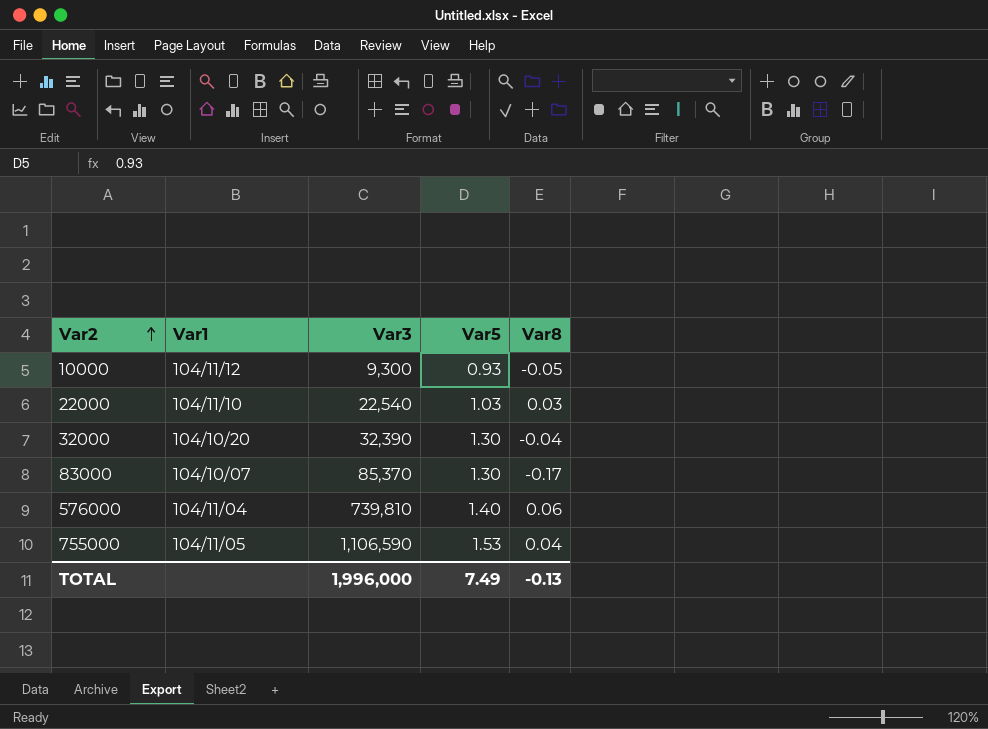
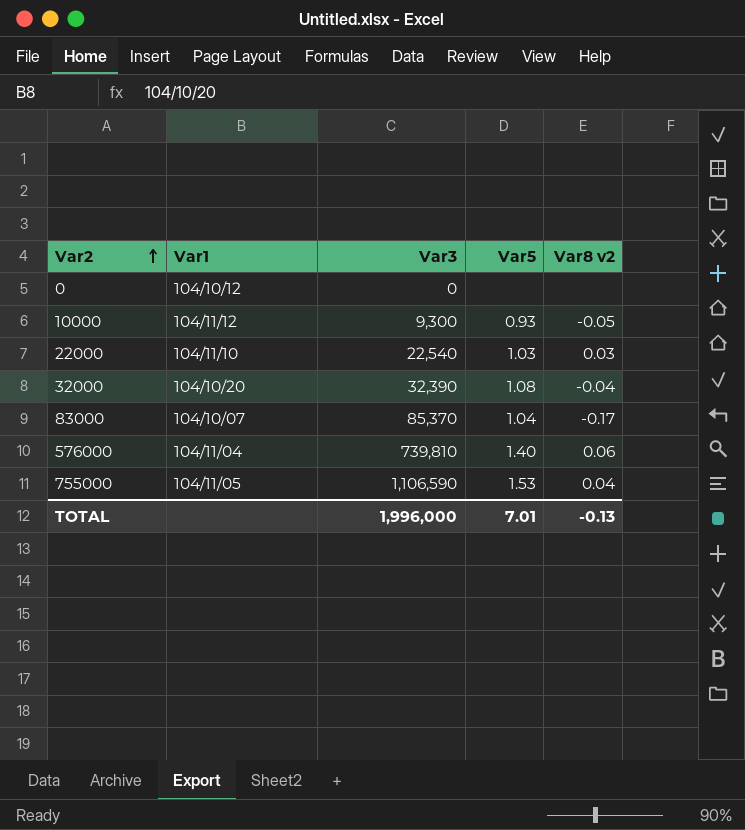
column name: Var8 -> Var8 v2
row 0: none -> 104/10/12 | 0 | none | none
32000 | Var5: 1.30 -> 1.08
83000 | Var5: 1.30 -> 1.04
TOTAL | Var5: 7.49 -> 7.01

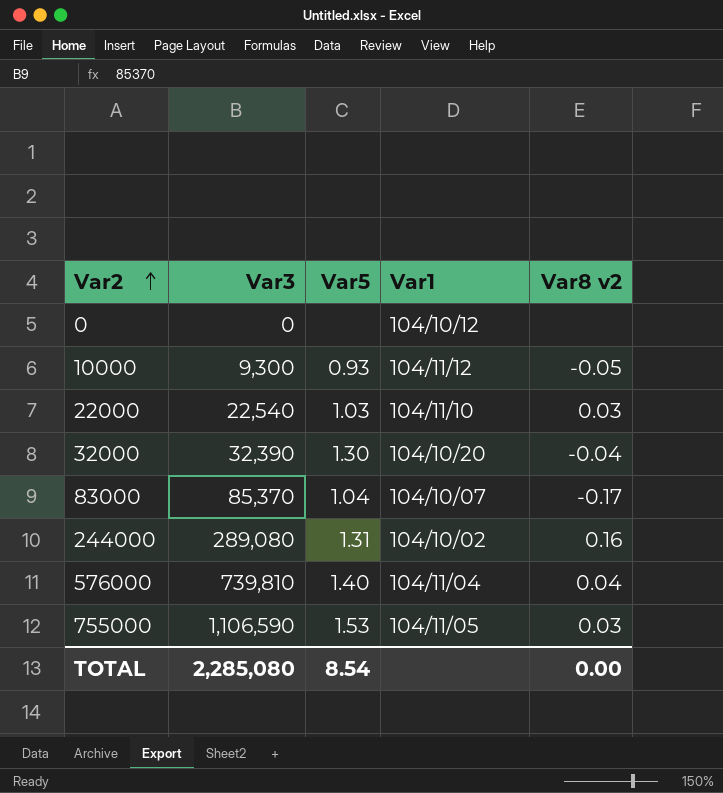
column Var1 | position: 2 -> 4
32000 | Var5: 1.08 -> 1.30
row 244000: none -> 289,080 | 1.31 | 104/10/02 | 0.16
576000 | Var8 v2: 0.06 -> 0.04
755000 | Var8 v2: 0.04 -> 0.03
TOTAL | Var3: 1,996,000 -> 2,285,080
TOTAL | Var5: 7.01 -> 8.54
TOTAL | Var8 v2: -0.13 -> 0.00

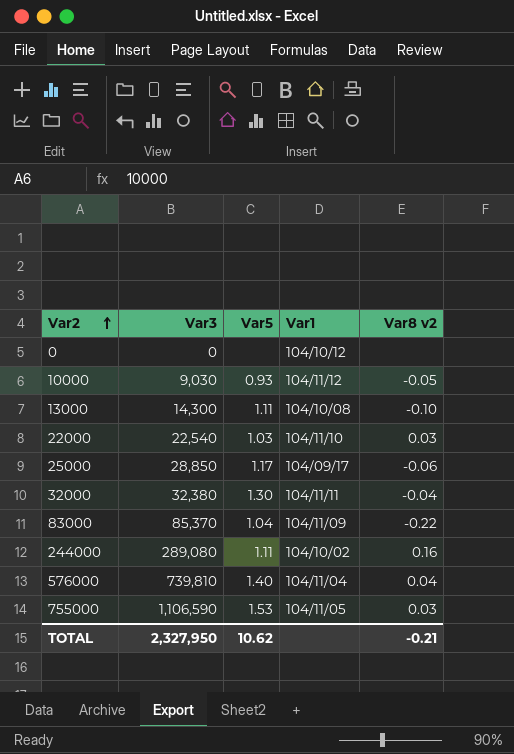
10000 | Var3: 9,300 -> 9,030
row 13000: none -> 14,300 | 1.11 | 104/10/08 | -0.10
row 25000: none -> 28,850 | 1.17 | 104/09/17 | -0.06
32000 | Var3: 32,390 -> 32,380
32000 | Var1: 104/10/20 -> 104/11/11
83000 | Var1: 104/10/07 -> 104/11/09
83000 | Var8 v2: -0.17 -> -0.22
244000 | Var5: 1.31 -> 1.11
TOTAL | Var3: 2,285,080 -> 2,327,950
TOTAL | Var5: 8.54 -> 10.62
TOTAL | Var8 v2: 0.00 -> -0.21

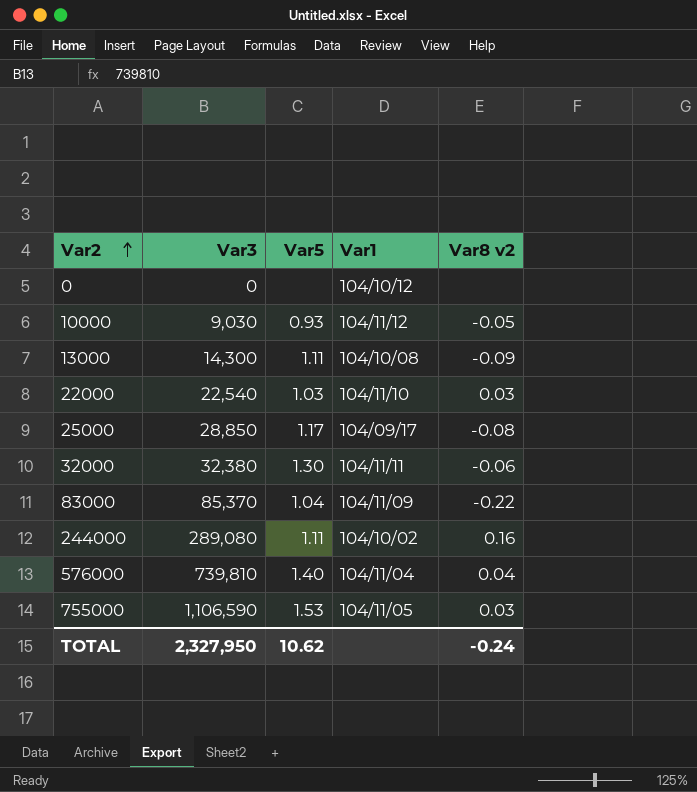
13000 | Var8 v2: -0.10 -> -0.09
25000 | Var8 v2: -0.06 -> -0.08
32000 | Var8 v2: -0.04 -> -0.06
TOTAL | Var8 v2: -0.21 -> -0.24

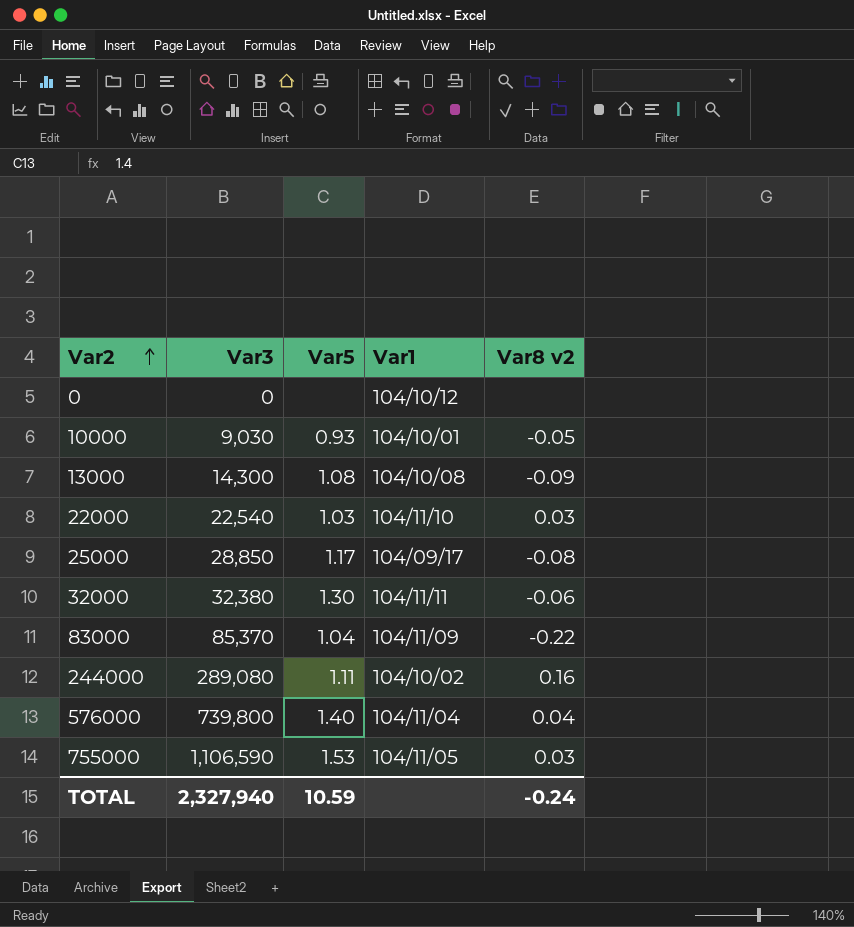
10000 | Var1: 104/11/12 -> 104/10/01
13000 | Var5: 1.11 -> 1.08
576000 | Var3: 739,810 -> 739,800
TOTAL | Var3: 2,327,950 -> 2,327,940
TOTAL | Var5: 10.62 -> 10.59

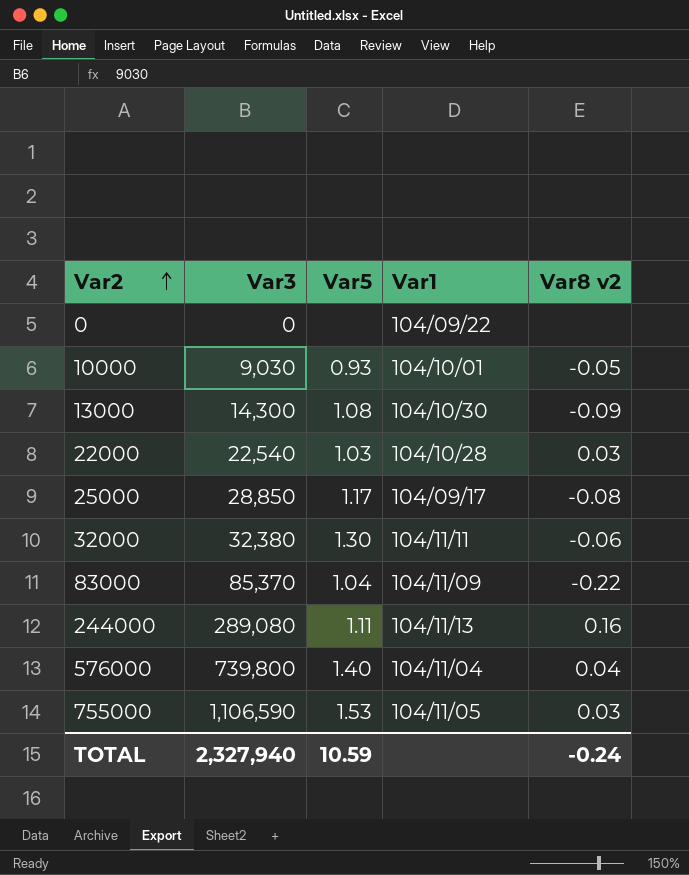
0 | Var1: 104/10/12 -> 104/09/22
13000 | Var1: 104/10/08 -> 104/10/30
22000 | Var1: 104/11/10 -> 104/10/28
244000 | Var1: 104/10/02 -> 104/11/13

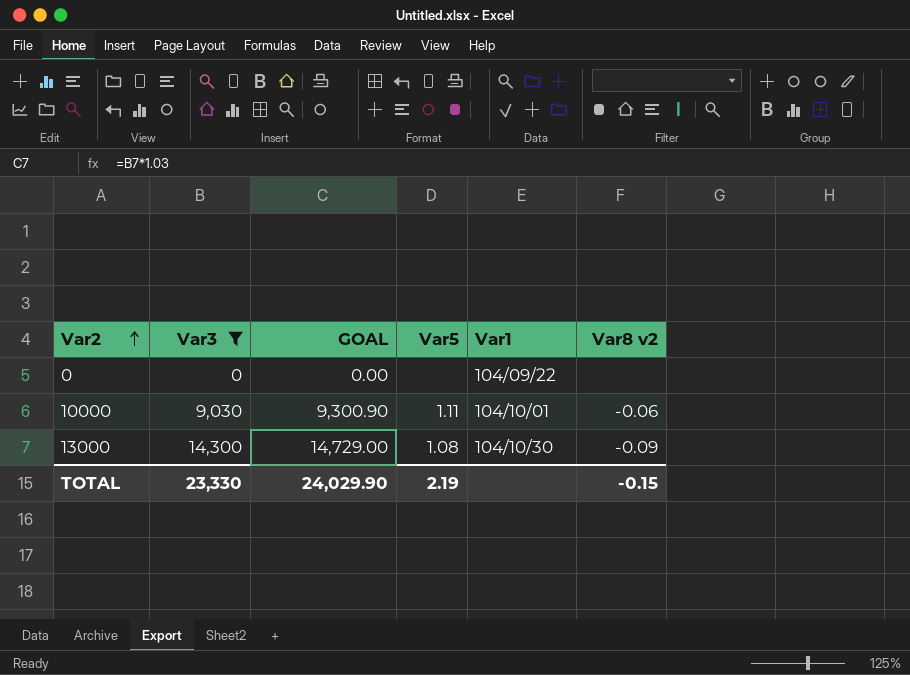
filter: none -> Var3 <= 14,300
column GOAL | formula: none -> [Var3] * 1.03
10000 | Var5: 0.93 -> 1.11
10000 | Var8 v2: -0.05 -> -0.06
TOTAL | Var3: 2,327,940 -> 23,330
TOTAL | Var5: 10.59 -> 2.19
TOTAL | Var8 v2: -0.24 -> -0.15

